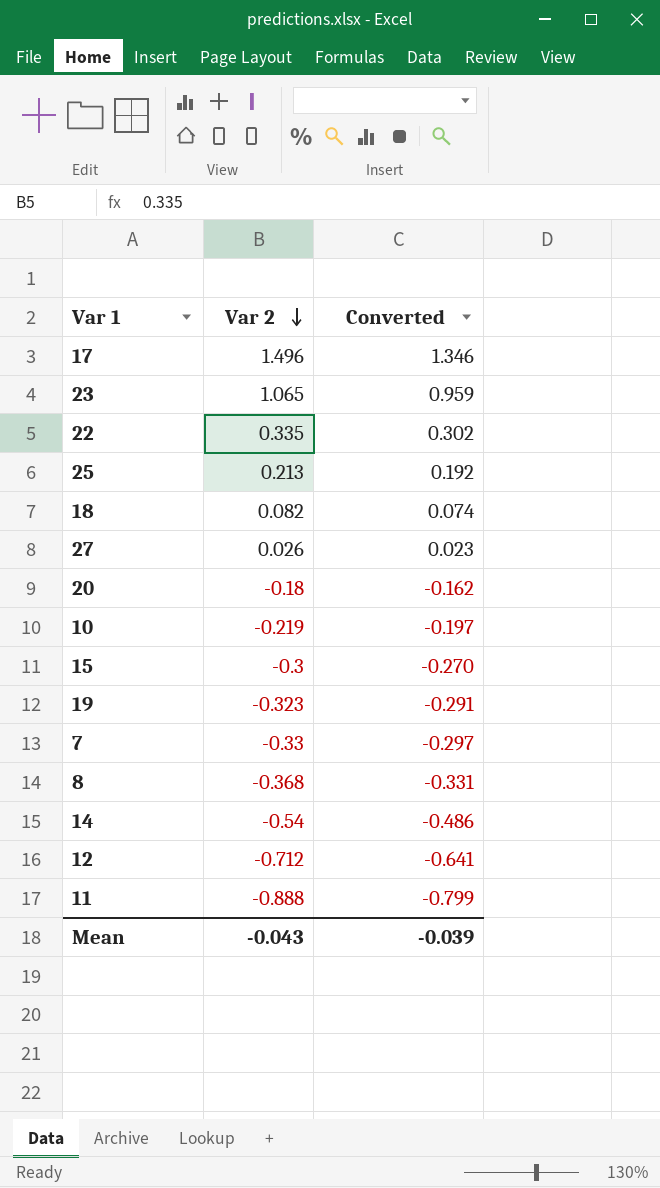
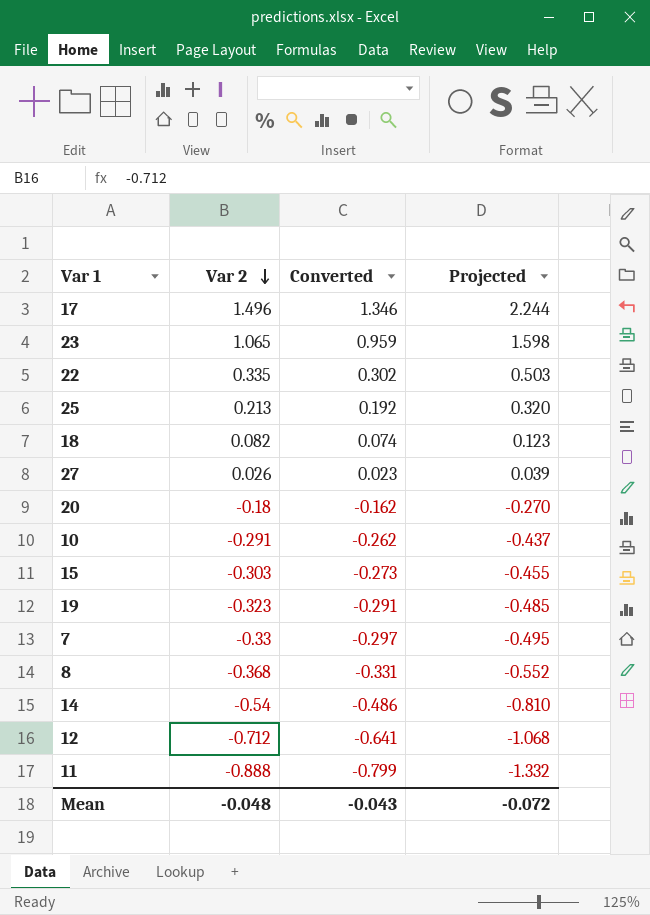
column Projected | formula: none -> [Var 2] * 1.5
10 | Var 2: -0.219 -> -0.291
10 | Converted: -0.197 -> -0.262
15 | Var 2: -0.3 -> -0.303
15 | Converted: -0.270 -> -0.273
Mean | Var 2: -0.043 -> -0.048
Mean | Converted: -0.039 -> -0.043

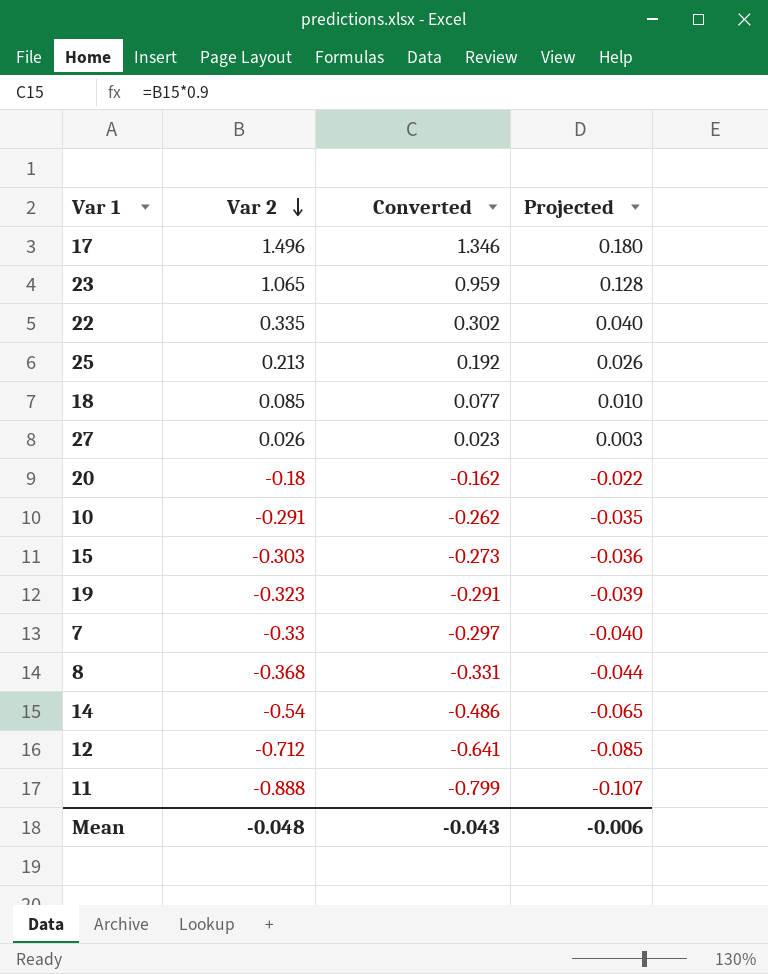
column Projected | formula: [Var 2] * 1.5 -> [Var 2] * 0.12
18 | Var 2: 0.082 -> 0.085
18 | Converted: 0.074 -> 0.077
Mean | Projected: -0.072 -> -0.006

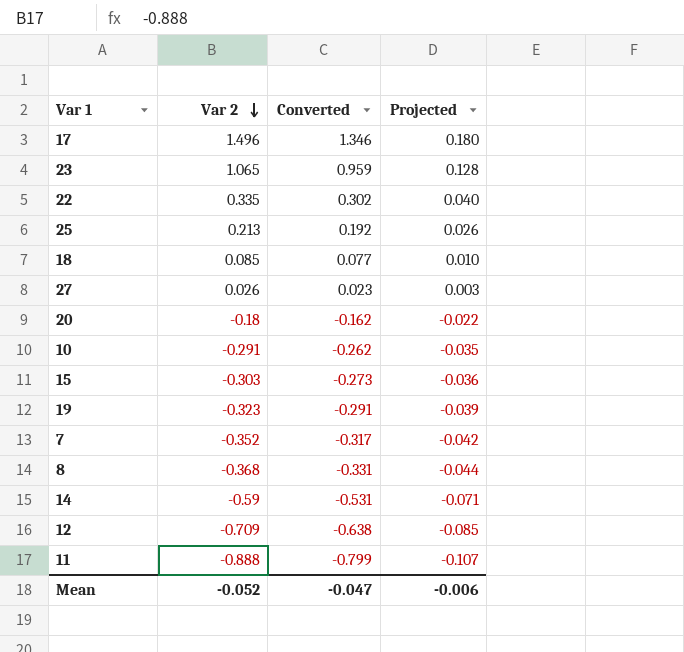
7 | Var 2: -0.33 -> -0.352
7 | Converted: -0.297 -> -0.317
7 | Projected: -0.040 -> -0.042
14 | Var 2: -0.54 -> -0.59
14 | Converted: -0.486 -> -0.531
14 | Projected: -0.065 -> -0.071
12 | Var 2: -0.712 -> -0.709
12 | Converted: -0.641 -> -0.638
Mean | Var 2: -0.048 -> -0.052
Mean | Converted: -0.043 -> -0.047

